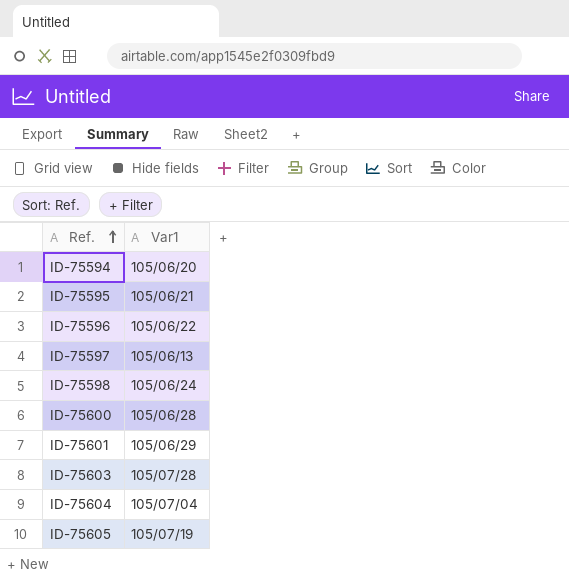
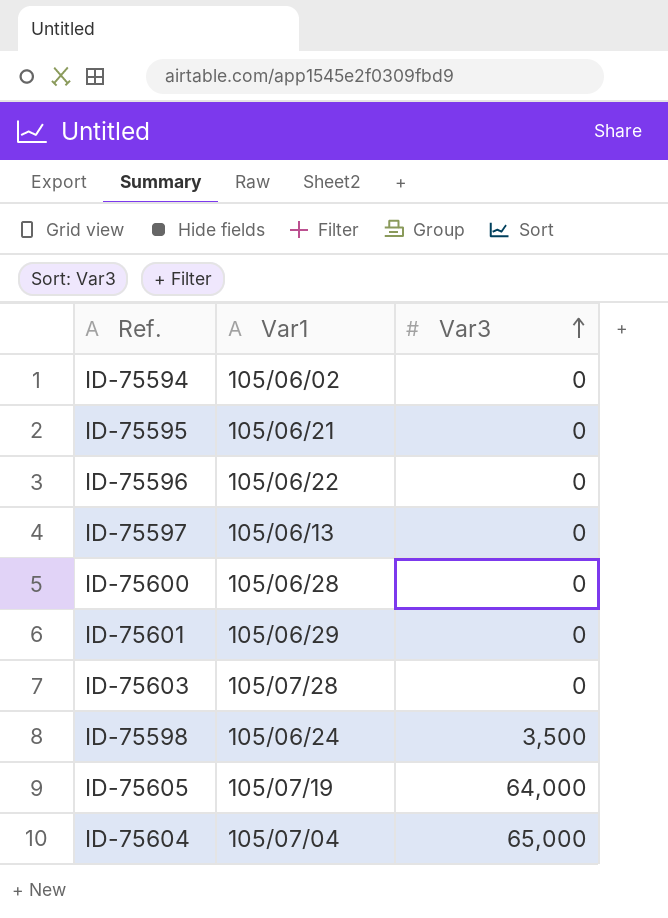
row order: Ref. ascending -> Var3 ascending
column Var3 | position: none -> 3
ID-75594 | Var1: 105/06/20 -> 105/06/02

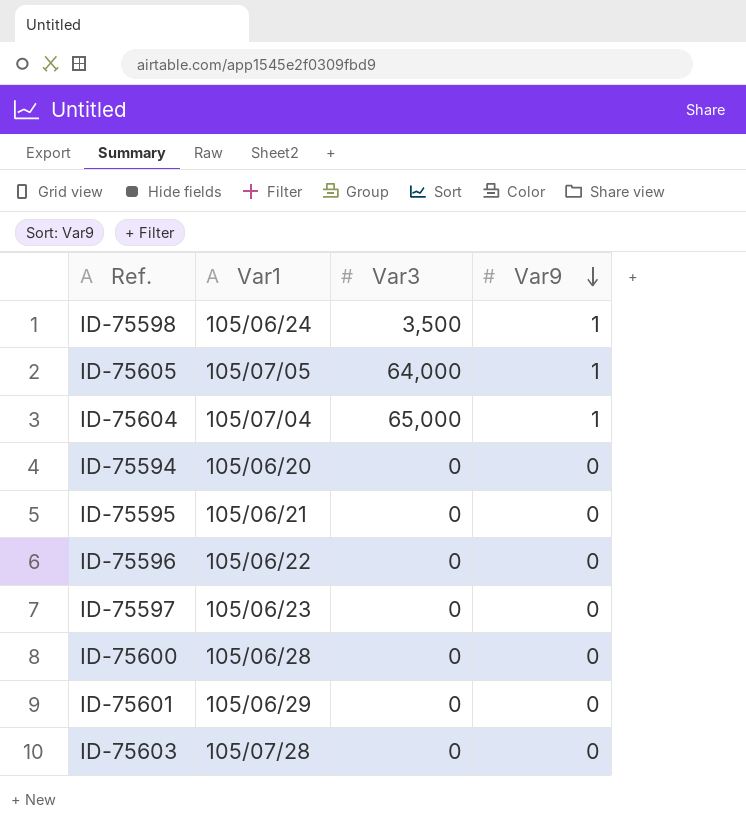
row order: Var3 ascending -> Var9 descending
column Var9 | position: none -> 4
ID-75605 | Var1: 105/07/19 -> 105/07/05
ID-75594 | Var1: 105/06/02 -> 105/06/20
ID-75597 | Var1: 105/06/13 -> 105/06/23

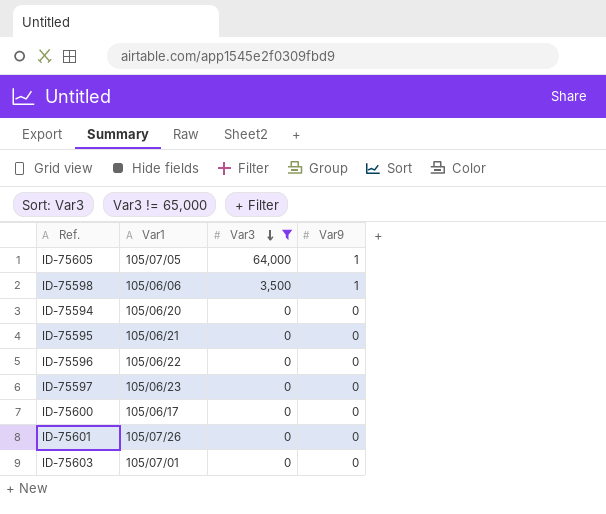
filter: none -> Var3 != 65,000
row order: Var9 descending -> Var3 descending
ID-75598 | Var1: 105/06/24 -> 105/06/06
ID-75600 | Var1: 105/06/28 -> 105/06/17
ID-75601 | Var1: 105/06/29 -> 105/07/26
ID-75603 | Var1: 105/07/28 -> 105/07/01

